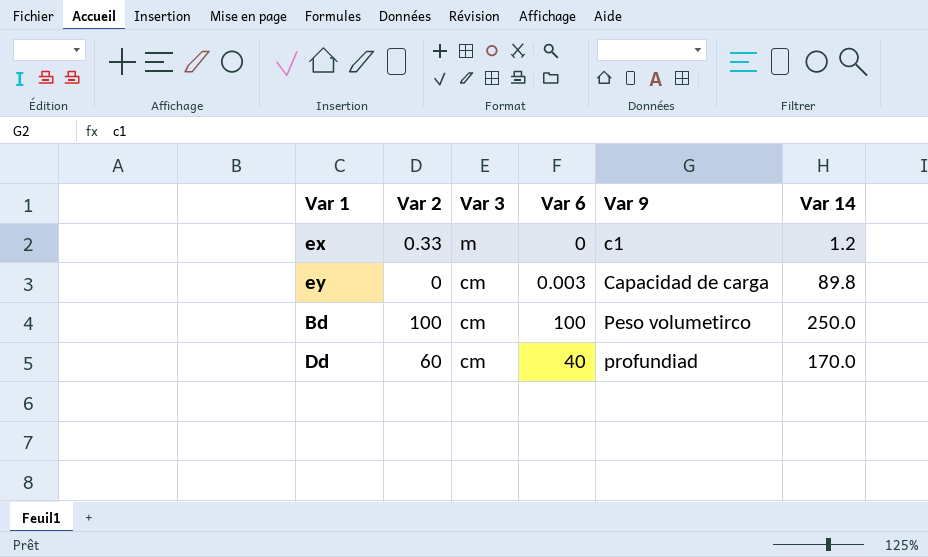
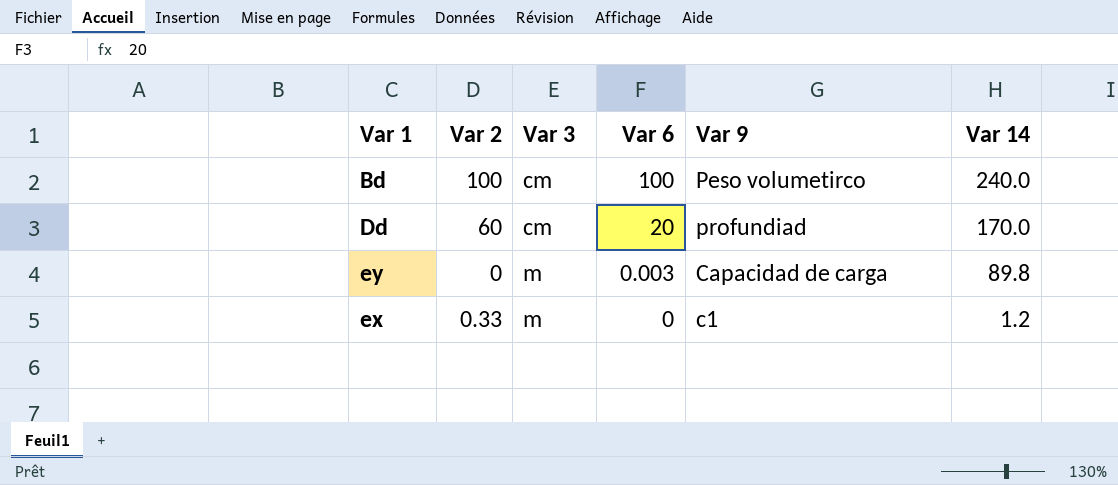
row order: Var 3 descending -> Var 3 ascending
Bd | Var 14: 250.0 -> 240.0
Dd | Var 6: 40 -> 20
ey | Var 3: cm -> m

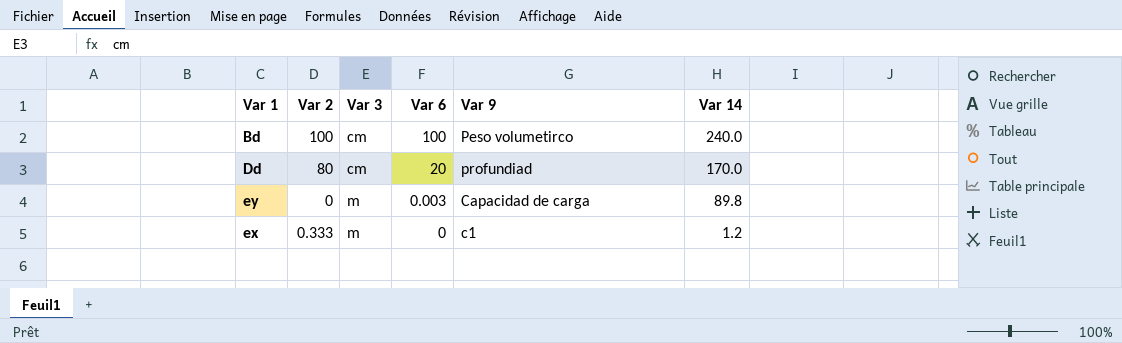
Dd | Var 2: 60 -> 80
ex | Var 2: 0.33 -> 0.333

